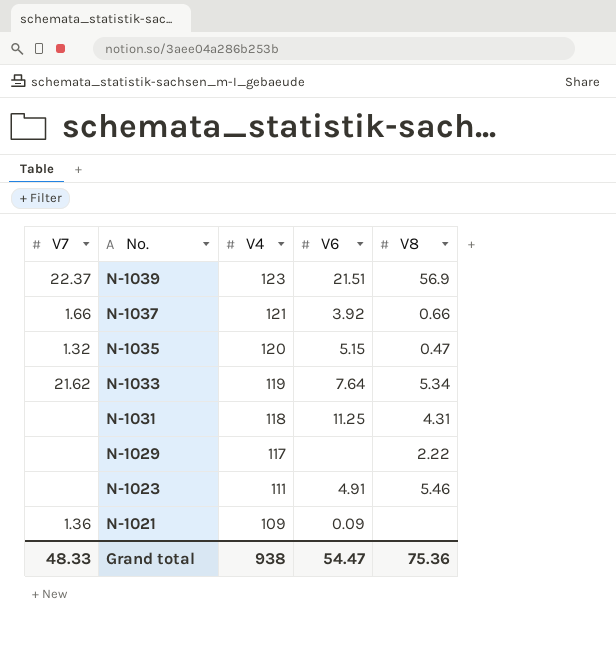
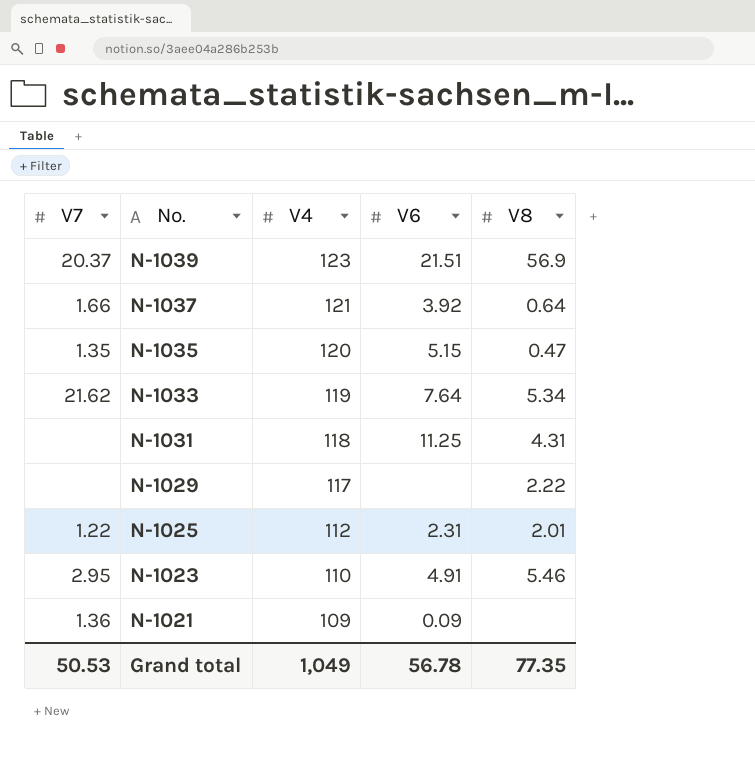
N-1039 | V7: 22.37 -> 20.37
N-1037 | V8: 0.66 -> 0.64
N-1035 | V7: 1.32 -> 1.35
row N-1025: none -> 1.22 | 112 | 2.31 | 2.01
N-1023 | V7: none -> 2.95
N-1023 | V4: 111 -> 110
Grand total | V7: 48.33 -> 50.53
Grand total | V4: 938 -> 1,049
Grand total | V6: 54.47 -> 56.78
Grand total | V8: 75.36 -> 77.35

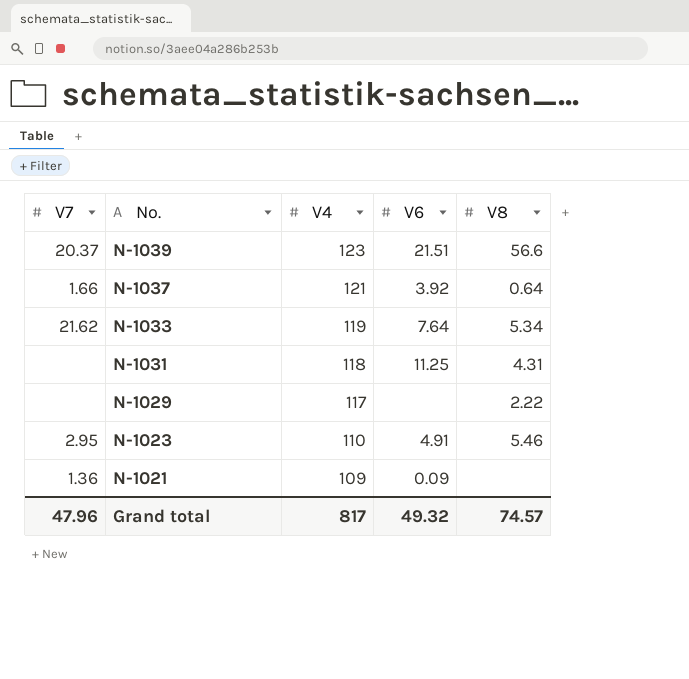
row N-1035: 1.35 | 120 | 5.15 | 0.47 -> none
row N-1025: 1.22 | 112 | 2.31 | 2.01 -> none
N-1039 | V8: 56.9 -> 56.6
Grand total | V7: 50.53 -> 47.96
Grand total | V4: 1,049 -> 817
Grand total | V6: 56.78 -> 49.32
Grand total | V8: 77.35 -> 74.57

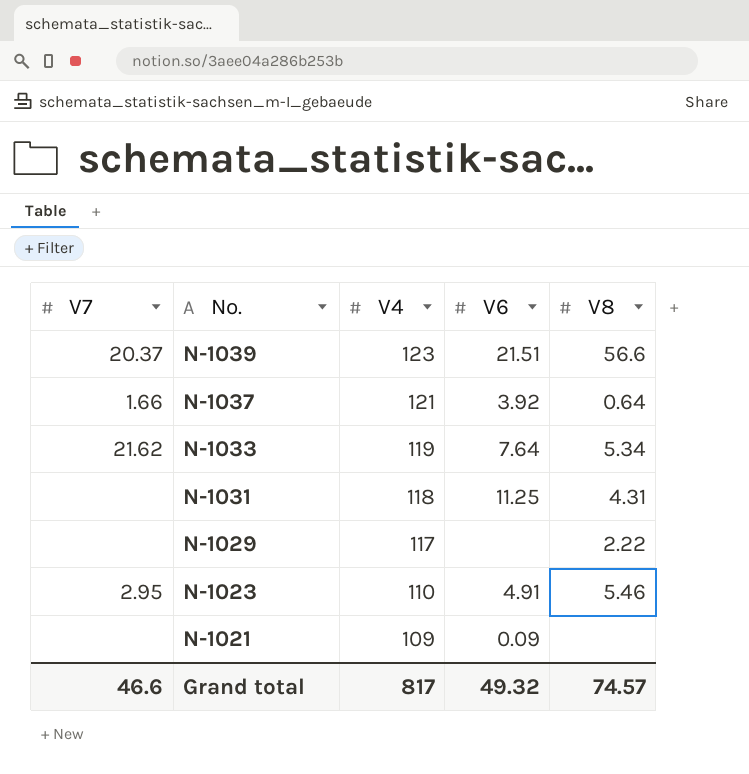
N-1021 | V7: 1.36 -> none
Grand total | V7: 47.96 -> 46.6

